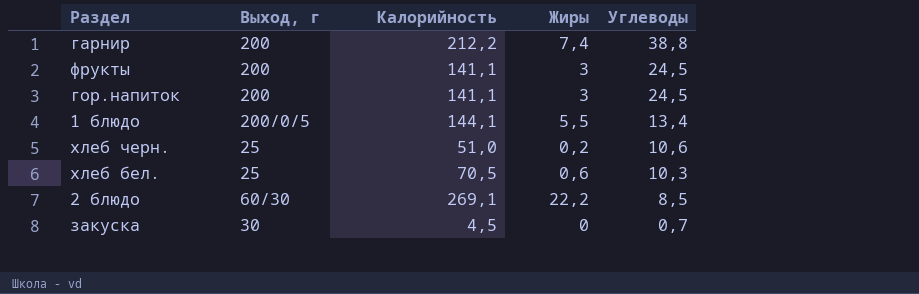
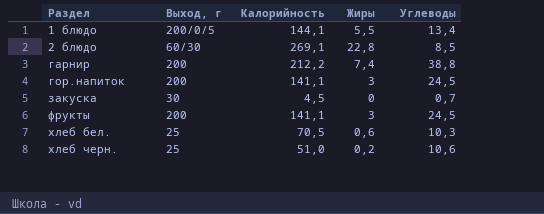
row order: Углеводы descending -> Раздел ascending
2 блюдо | Жиры: 22,2 -> 22,8

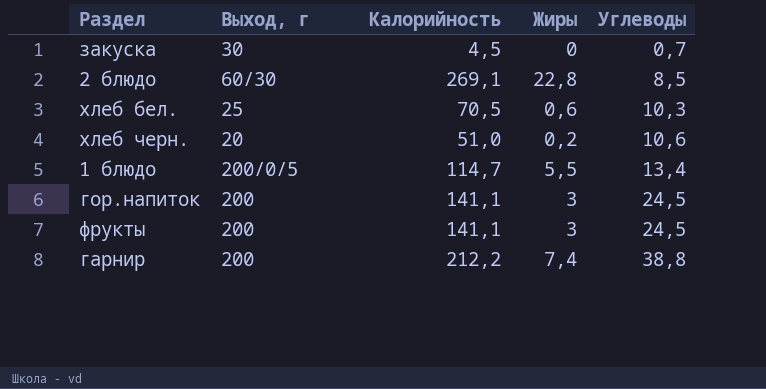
row order: Раздел ascending -> Углеводы ascending
хлеб черн. | Выход, г: 25 -> 20
1 блюдо | Калорийность: 144,1 -> 114,7

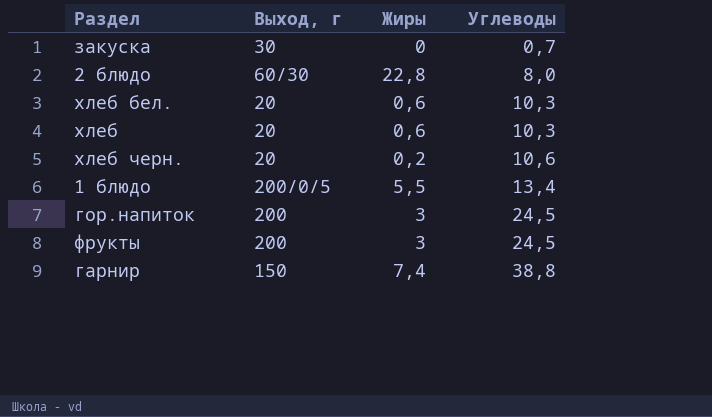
column Калорийность | position: 3 -> none
2 блюдо | Углеводы: 8,5 -> 8,0
хлеб бел. | Выход, г: 25 -> 20
row хлеб: none -> 20 | 0,6 | 10,3
гарнир | Выход, г: 200 -> 150

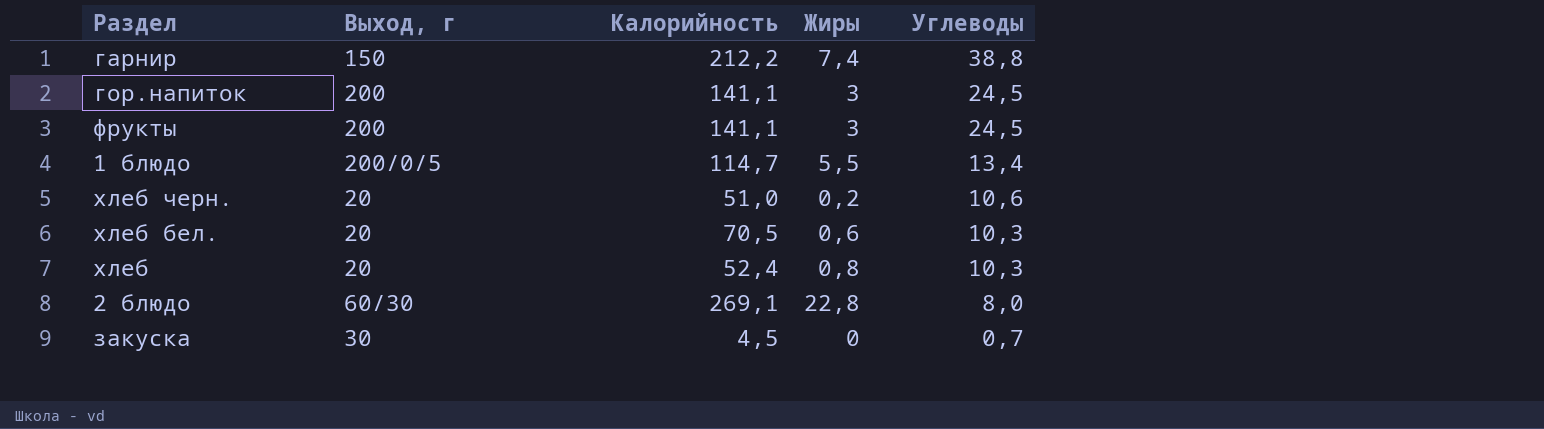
row order: Углеводы ascending -> Углеводы descending
column Калорийность | position: none -> 3
хлеб | Жиры: 0,6 -> 0,8

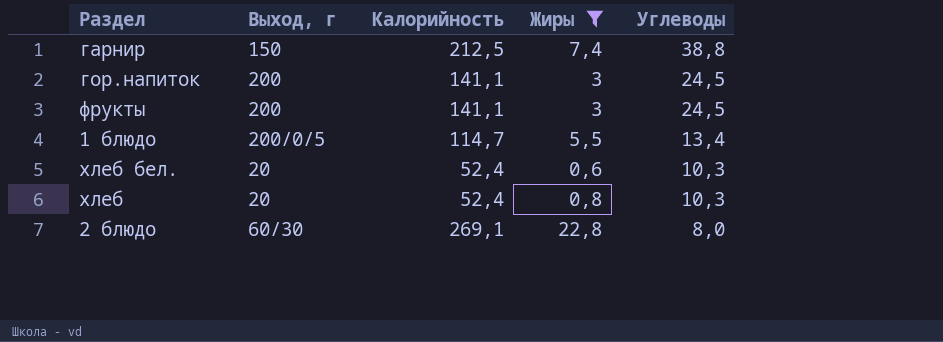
filter: none -> Жиры >= 0,6
гарнир | Калорийность: 212,2 -> 212,5
хлеб бел. | Калорийность: 70,5 -> 52,4

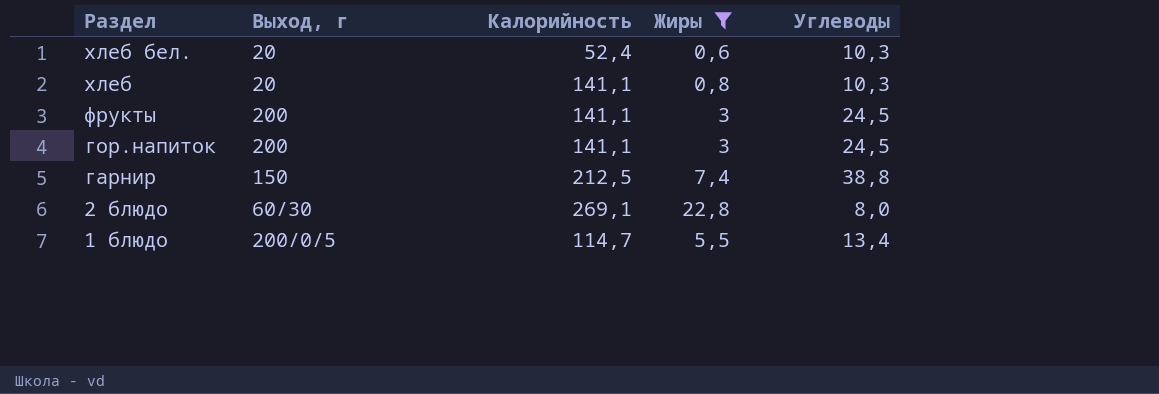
row order: Углеводы descending -> Раздел descending
хлеб | Калорийность: 52,4 -> 141,1

